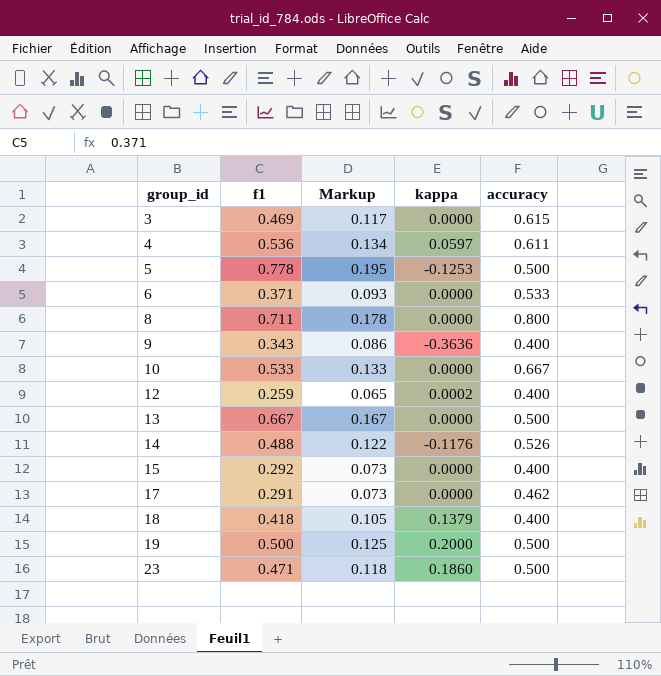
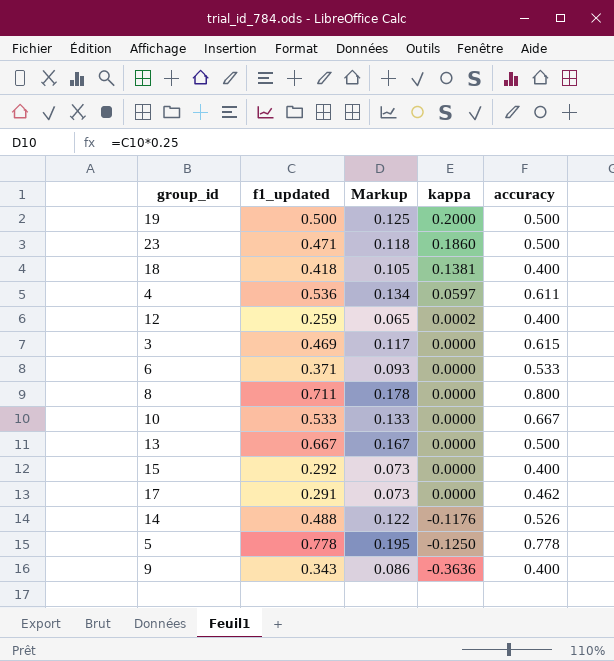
row order: group_id ascending -> kappa descending
column name: f1 -> f1_updated
18 | kappa: 0.1379 -> 0.1381
5 | kappa: -0.1253 -> -0.1250
5 | accuracy: 0.500 -> 0.778

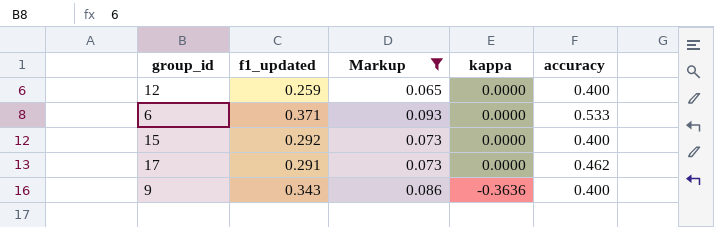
filter: none -> Markup <= 0.093
12 | kappa: 0.0002 -> 0.0000

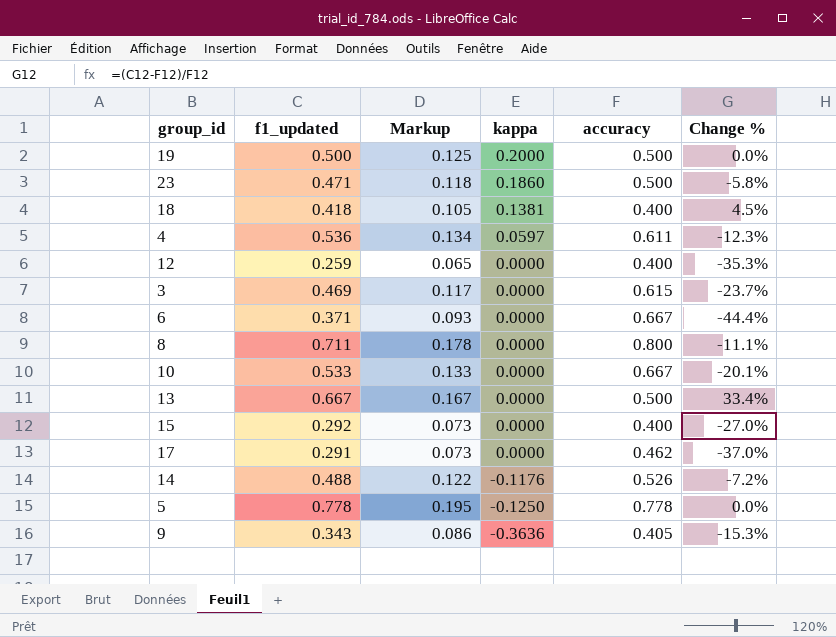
filter: Markup <= 0.093 -> none
column Change % | formula: none -> ([f1_updated] - [accuracy]) / [accuracy]
6 | accuracy: 0.533 -> 0.667
9 | accuracy: 0.400 -> 0.405

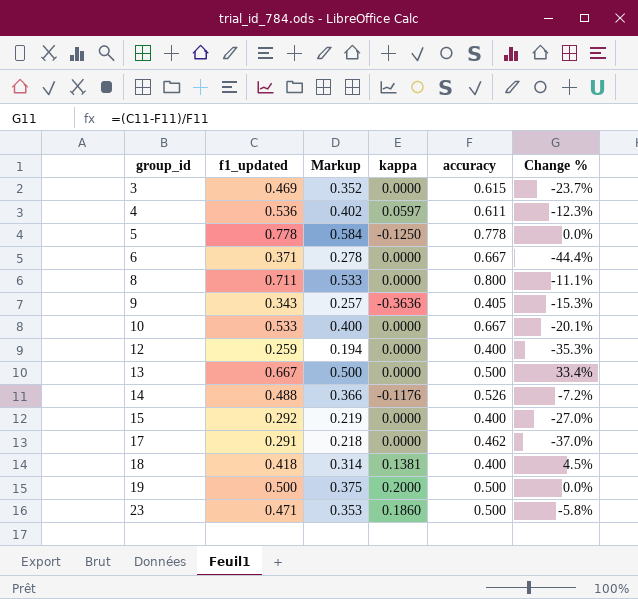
row order: kappa descending -> group_id ascending
column Markup | formula: [f1_updated] * 0.25 -> [f1_updated] * 0.75

